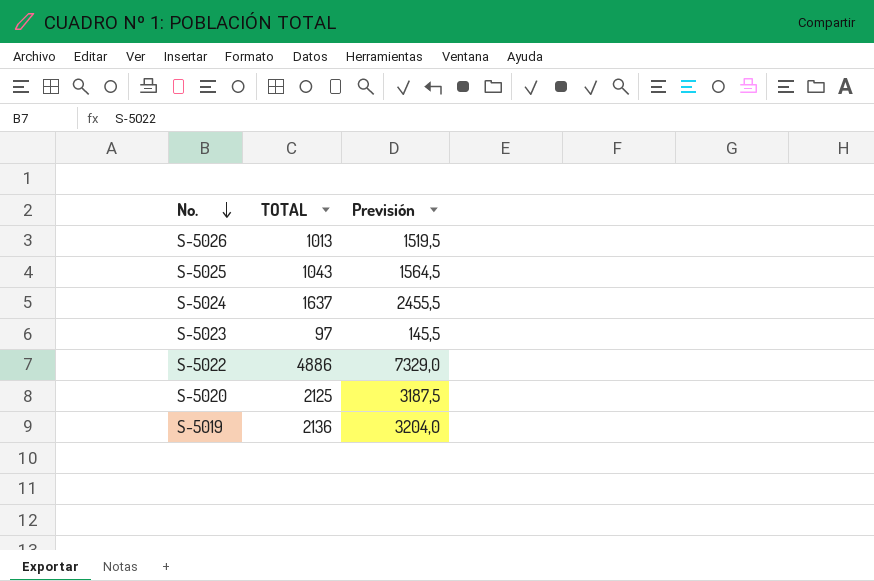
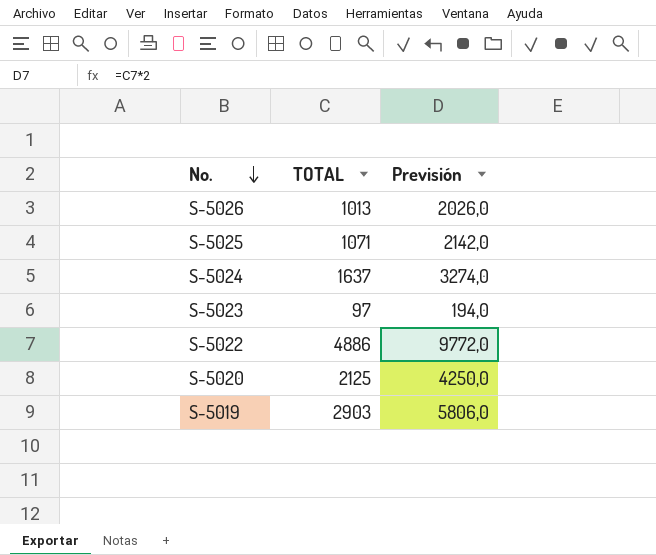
column Previsión | formula: [TOTAL] * 1,5 -> [TOTAL] * 2
S-5025 | TOTAL: 1043 -> 1071
S-5019 | TOTAL: 2136 -> 2903

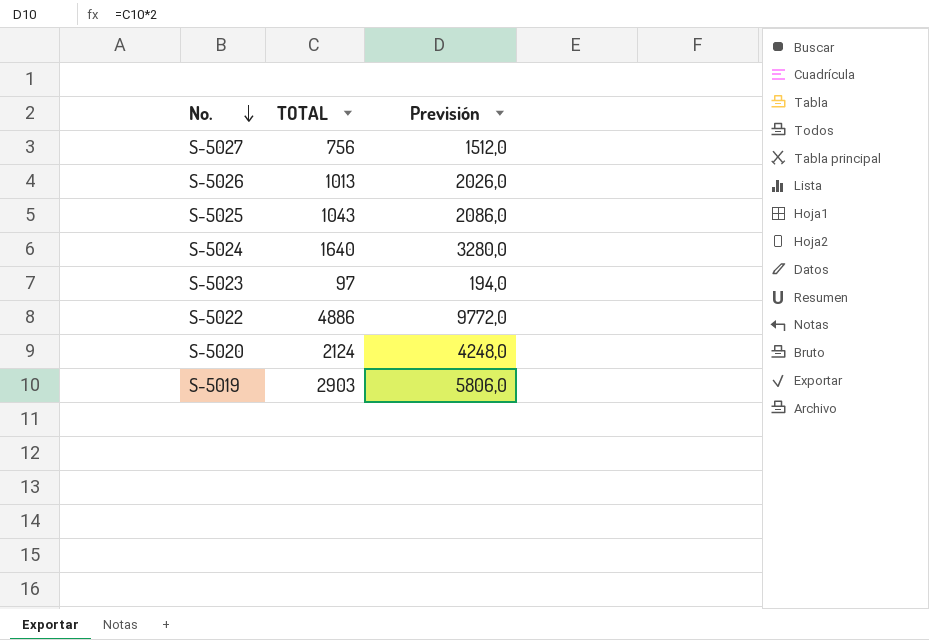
row S-5027: none -> 756 | 1512,0
S-5025 | TOTAL: 1071 -> 1043
S-5025 | Previsión: 2142,0 -> 2086,0
S-5024 | TOTAL: 1637 -> 1640
S-5024 | Previsión: 3274,0 -> 3280,0
S-5020 | TOTAL: 2125 -> 2124
S-5020 | Previsión: 4250,0 -> 4248,0

